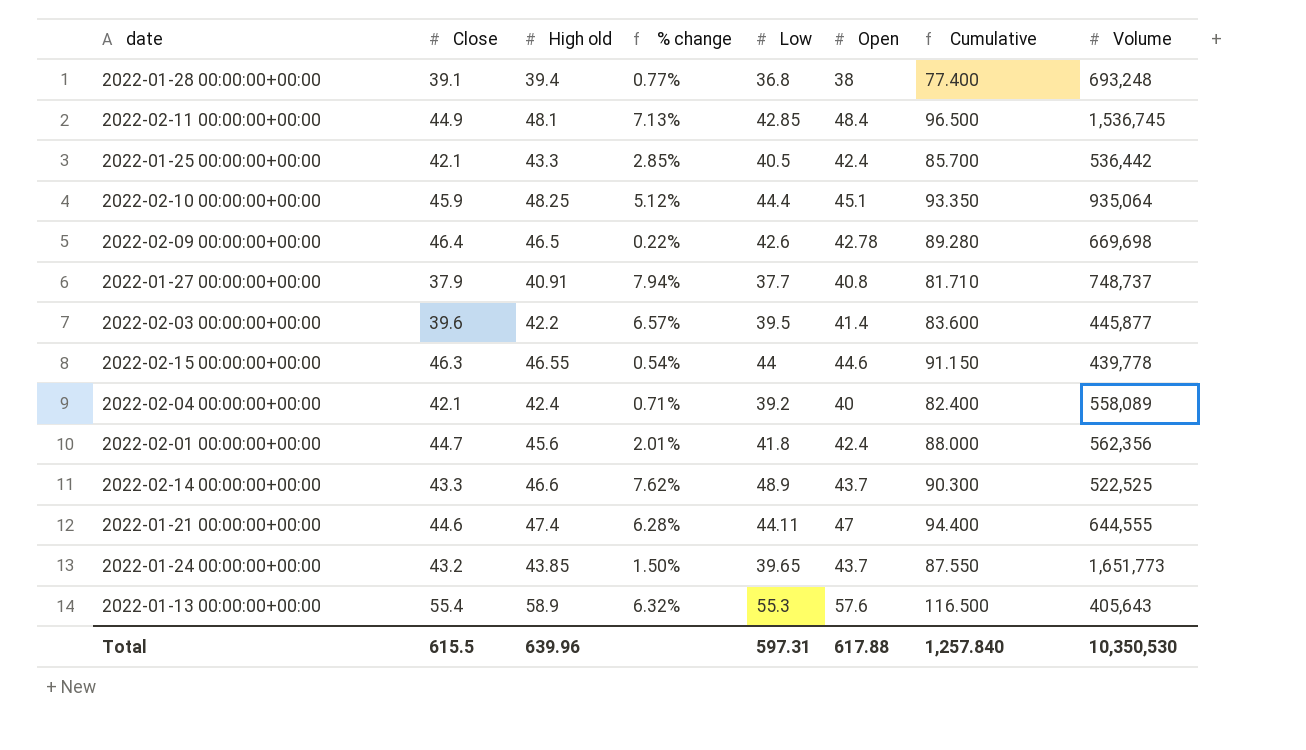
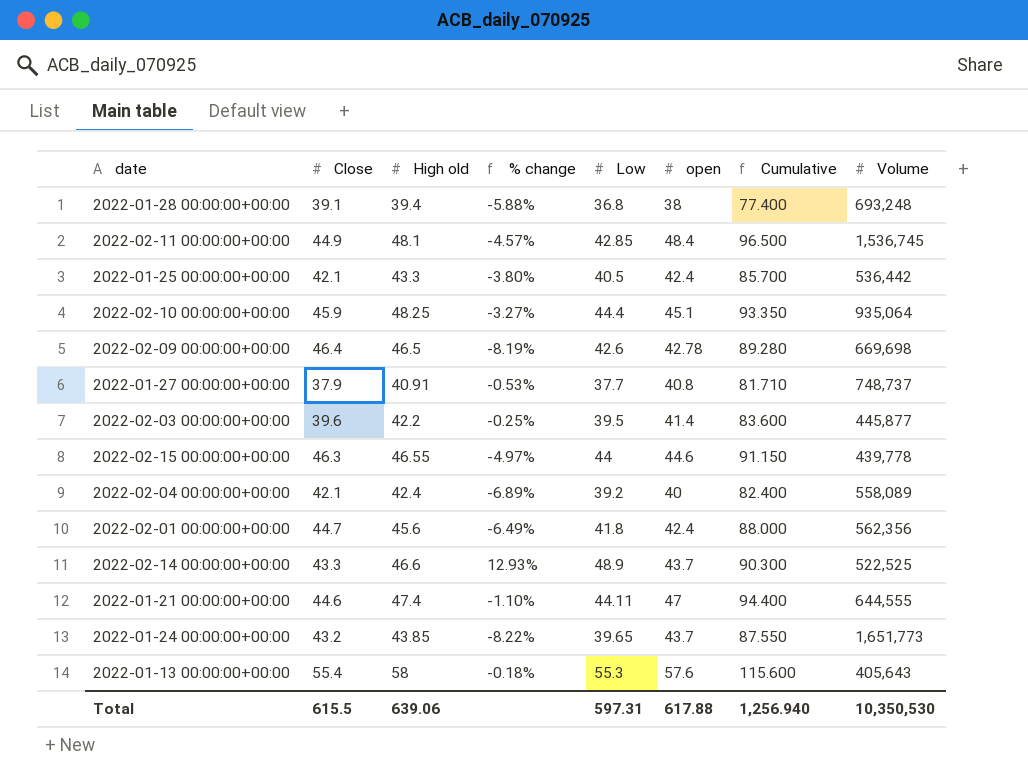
column % change | formula: ([High old] - [Close]) / [Close] -> ([Low] - [Close]) / [Close]
column name: Open -> open
2022-01-13 00:00:00+00:00 | High old: 58.9 -> 58
2022-01-13 00:00:00+00:00 | Cumulative: 116.500 -> 115.600
Total | High old: 639.96 -> 639.06
Total | Cumulative: 1,257.840 -> 1,256.940

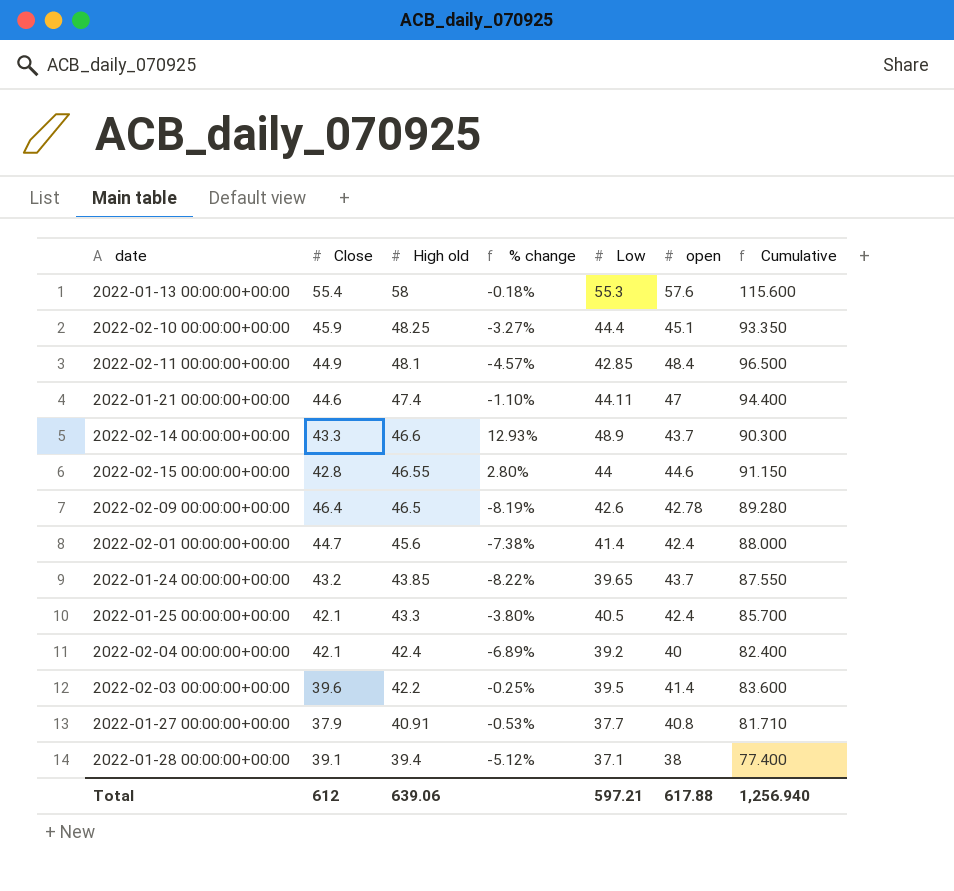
row order: none -> High old descending
column Volume | position: 8 -> none
2022-02-15 00:00:00+00:00 | Close: 46.3 -> 42.8
2022-02-15 00:00:00+00:00 | % change: -4.97% -> 2.80%
2022-02-01 00:00:00+00:00 | % change: -6.49% -> -7.38%
2022-02-01 00:00:00+00:00 | Low: 41.8 -> 41.4
2022-01-28 00:00:00+00:00 | % change: -5.88% -> -5.12%
2022-01-28 00:00:00+00:00 | Low: 36.8 -> 37.1
Total | Close: 615.5 -> 612
Total | Low: 597.31 -> 597.21

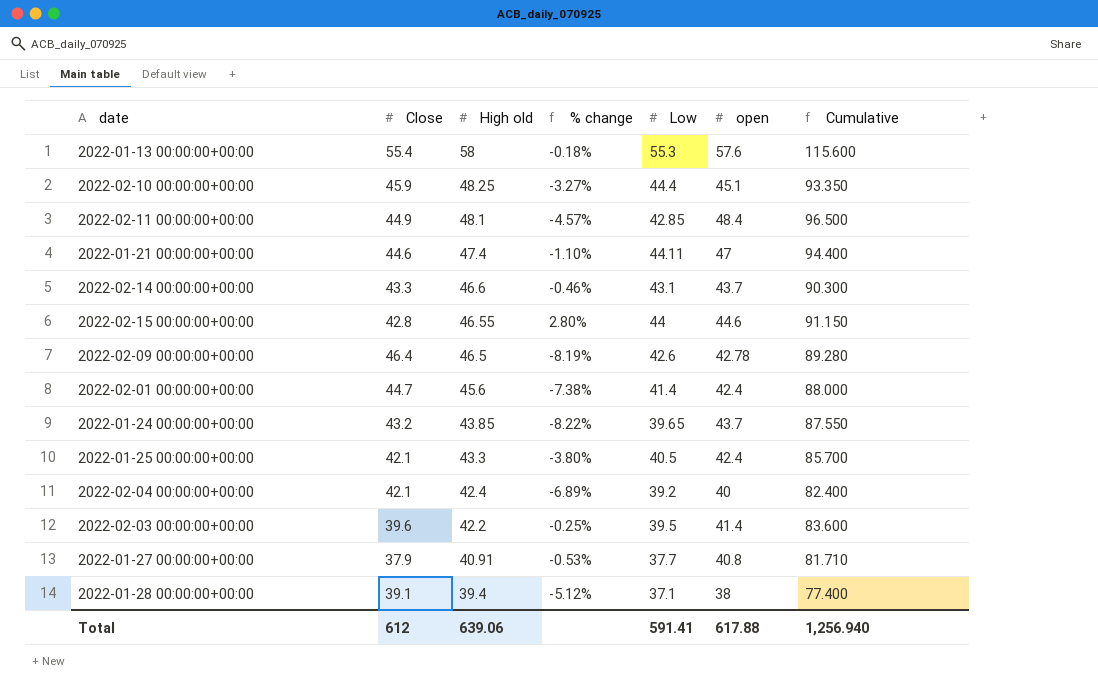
2022-02-14 00:00:00+00:00 | % change: 12.93% -> -0.46%
2022-02-14 00:00:00+00:00 | Low: 48.9 -> 43.1
Total | Low: 597.21 -> 591.41

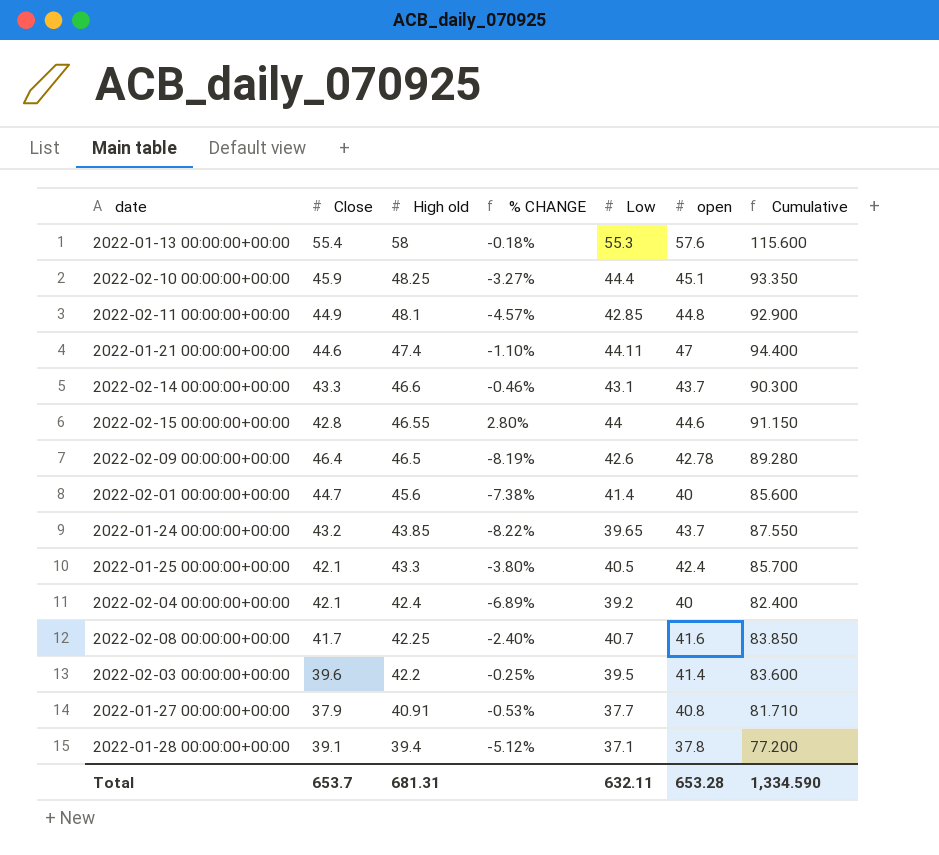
column name: % change -> % CHANGE
2022-02-11 00:00:00+00:00 | open: 48.4 -> 44.8
2022-02-11 00:00:00+00:00 | Cumulative: 96.500 -> 92.900
2022-02-01 00:00:00+00:00 | open: 42.4 -> 40
2022-02-01 00:00:00+00:00 | Cumulative: 88.000 -> 85.600
row 2022-02-08 00:00:00+00:00: none -> 41.7 | 42.25 | -2.40% | 40.7 | 41.6 | 83.850
2022-01-28 00:00:00+00:00 | open: 38 -> 37.8
2022-01-28 00:00:00+00:00 | Cumulative: 77.400 -> 77.200
Total | Close: 612 -> 653.7
Total | High old: 639.06 -> 681.31
Total | Low: 591.41 -> 632.11
Total | open: 617.88 -> 653.28
Total | Cumulative: 1,256.940 -> 1,334.590

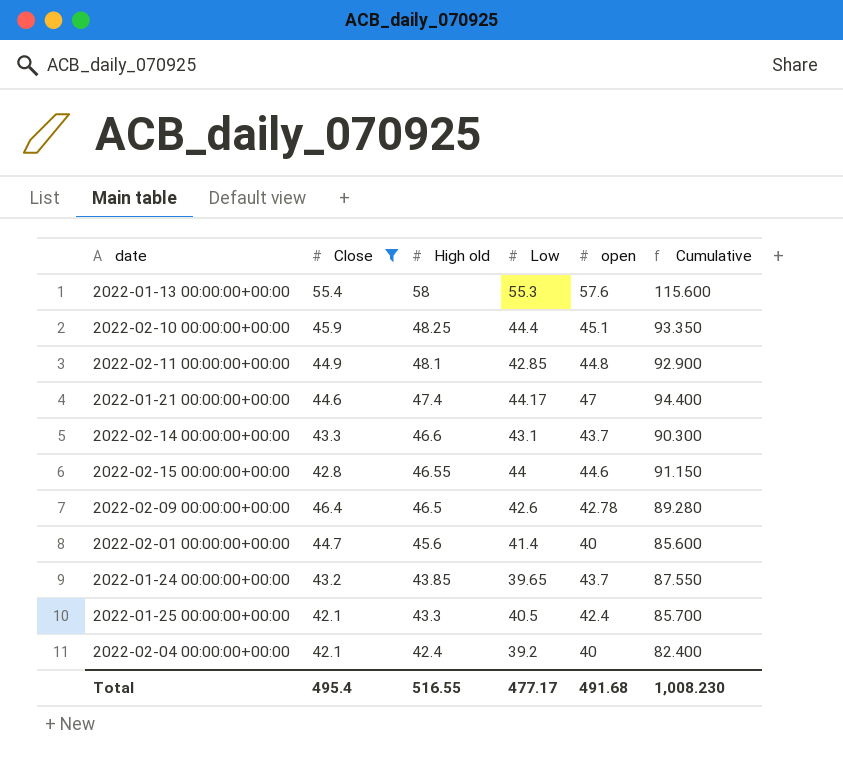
filter: none -> Close >= 42.1
column % CHANGE | formula: ([Low] - [Close]) / [Close] -> none
2022-01-21 00:00:00+00:00 | Low: 44.11 -> 44.17
Total | Close: 653.7 -> 495.4
Total | High old: 681.31 -> 516.55
Total | Low: 632.11 -> 477.17
Total | open: 653.28 -> 491.68
Total | Cumulative: 1,334.590 -> 1,008.230

